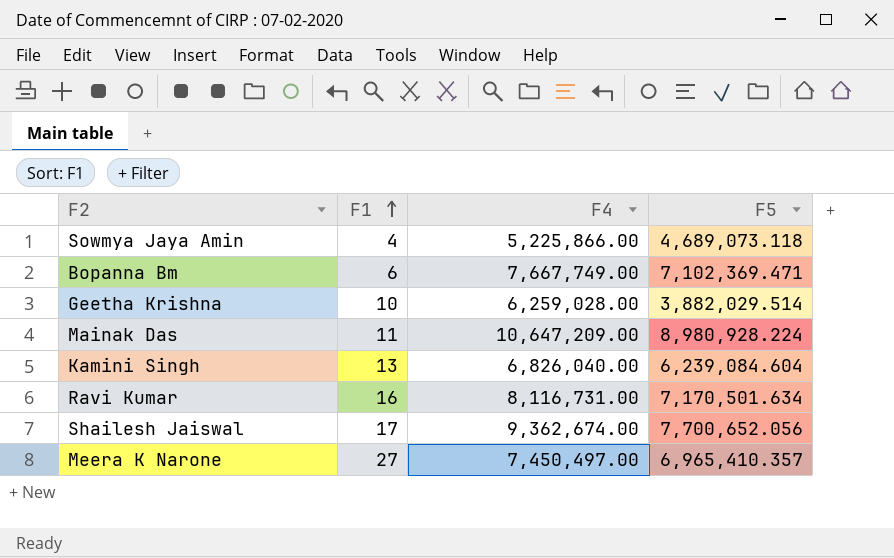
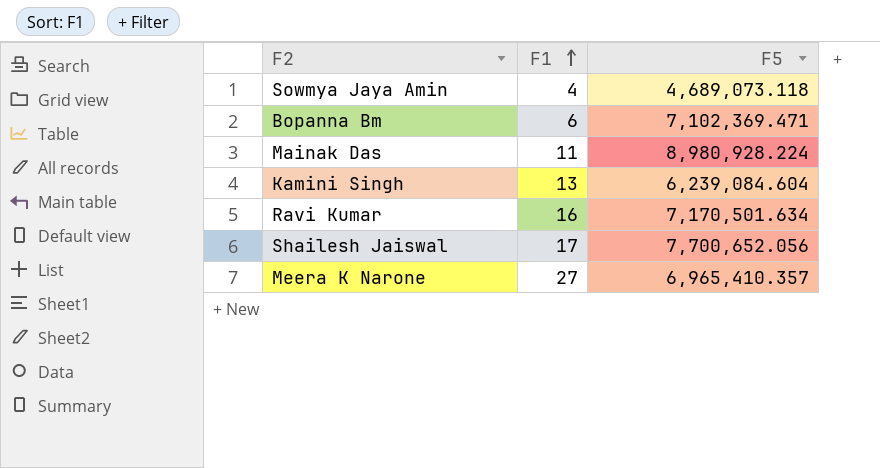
column F4 | position: 3 -> none
row Geetha Krishna: 10 | 6,259,028.00 | 3,882,029.514 -> none

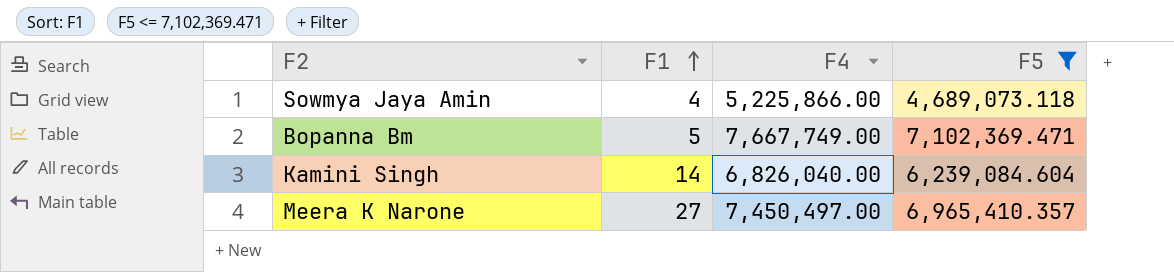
filter: none -> F5 <= 7,102,369.471
column F4 | position: none -> 3
Bopanna Bm | F1: 6 -> 5
Kamini Singh | F1: 13 -> 14

